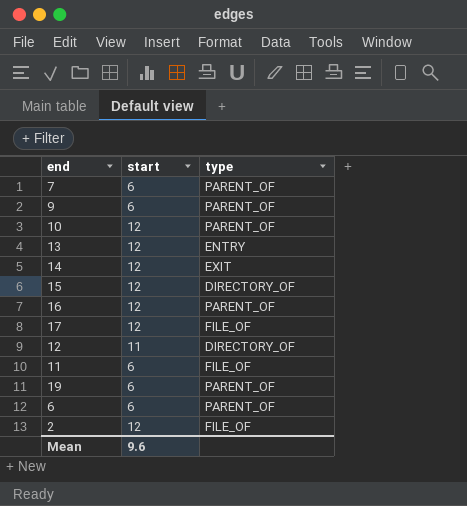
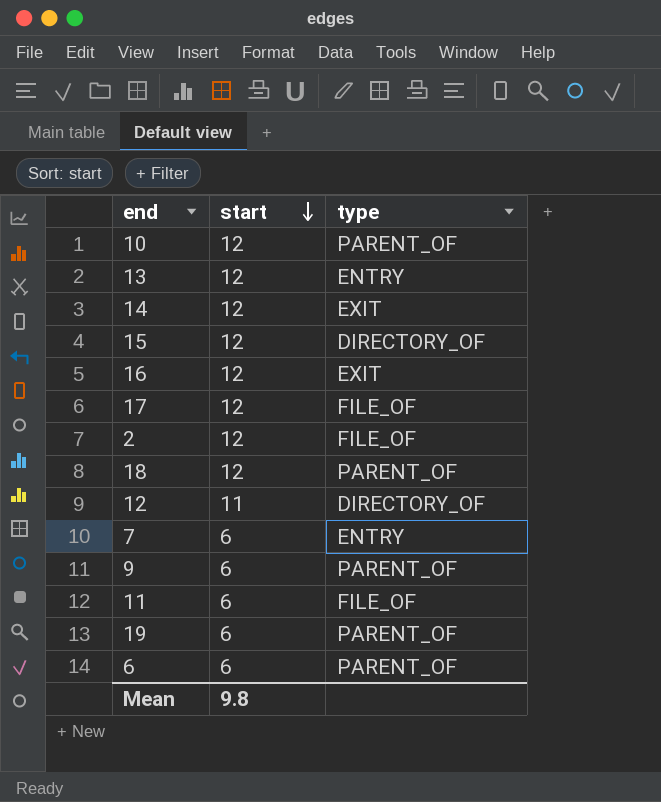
row order: none -> start descending
16 | type: PARENT_OF -> EXIT
row 18: none -> 12 | PARENT_OF
7 | type: PARENT_OF -> ENTRY
Mean | start: 9.6 -> 9.8

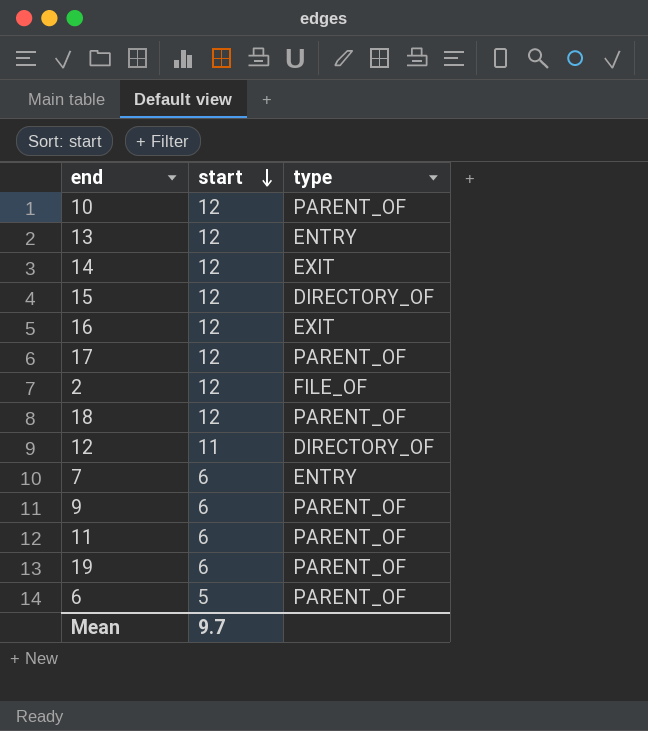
17 | type: FILE_OF -> PARENT_OF
11 | type: FILE_OF -> PARENT_OF
6 | start: 6 -> 5
Mean | start: 9.8 -> 9.7

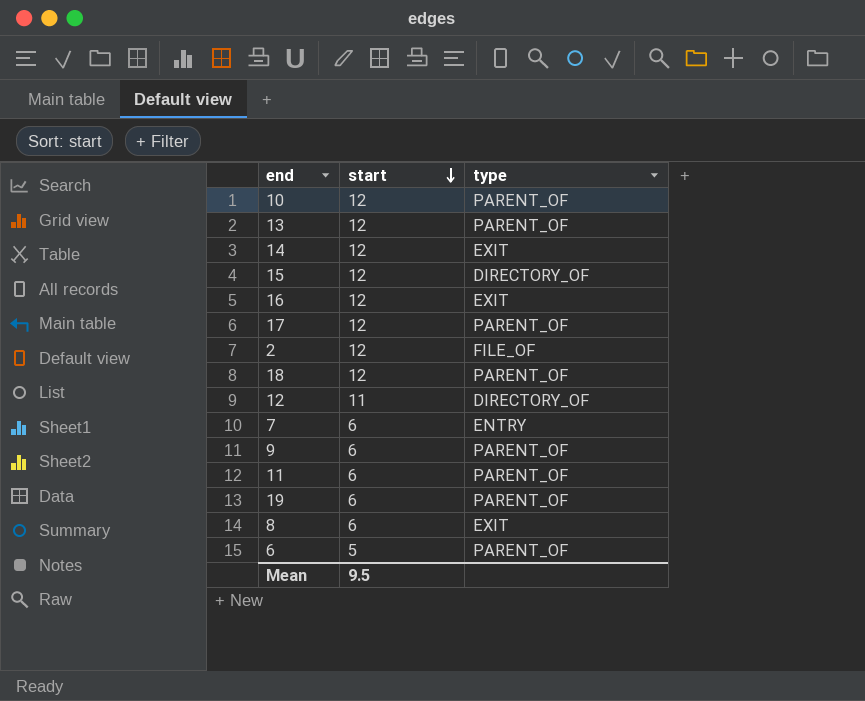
13 | type: ENTRY -> PARENT_OF
row 8: none -> 6 | EXIT
Mean | start: 9.7 -> 9.5

